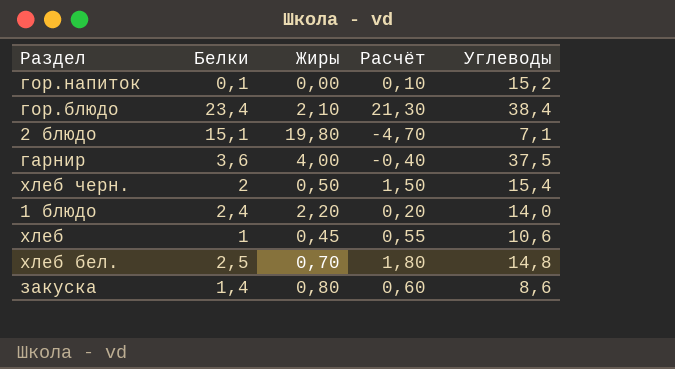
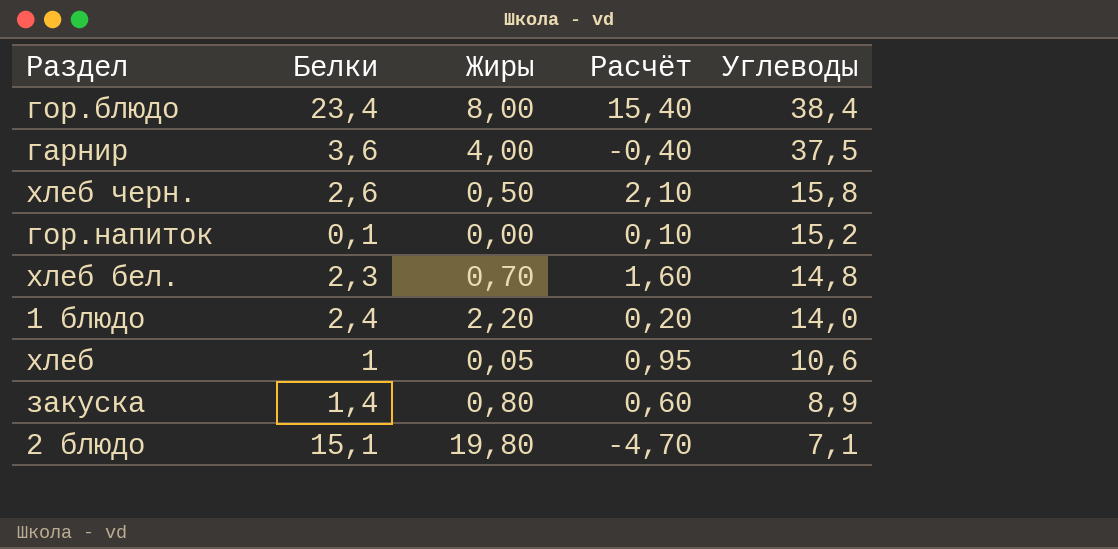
row order: none -> Углеводы descending
гор.блюдо | Жиры: 2,10 -> 8,00
гор.блюдо | Расчёт: 21,30 -> 15,40
хлеб черн. | Белки: 2 -> 2,6
хлеб черн. | Расчёт: 1,50 -> 2,10
хлеб черн. | Углеводы: 15,4 -> 15,8
хлеб бел. | Белки: 2,5 -> 2,3
хлеб бел. | Расчёт: 1,80 -> 1,60
хлеб | Жиры: 0,45 -> 0,05
хлеб | Расчёт: 0,55 -> 0,95
закуска | Углеводы: 8,6 -> 8,9

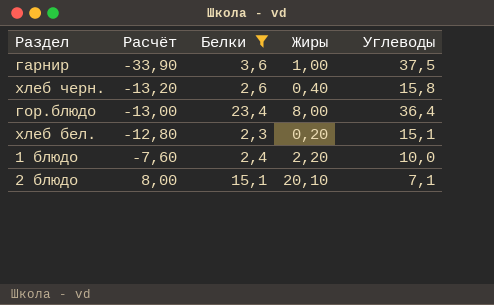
filter: none -> Белки >= 2,3
row order: Углеводы descending -> Расчёт ascending
column Расчёт | formula: [Белки] - [Жиры] -> [Белки] - [Углеводы]
column Расчёт | position: 4 -> 2
гарнир | Жиры: 4,00 -> 1,00
хлеб черн. | Жиры: 0,50 -> 0,40
гор.блюдо | Углеводы: 38,4 -> 36,4
хлеб бел. | Жиры: 0,70 -> 0,20
хлеб бел. | Углеводы: 14,8 -> 15,1
1 блюдо | Углеводы: 14,0 -> 10,0
2 блюдо | Жиры: 19,80 -> 20,10

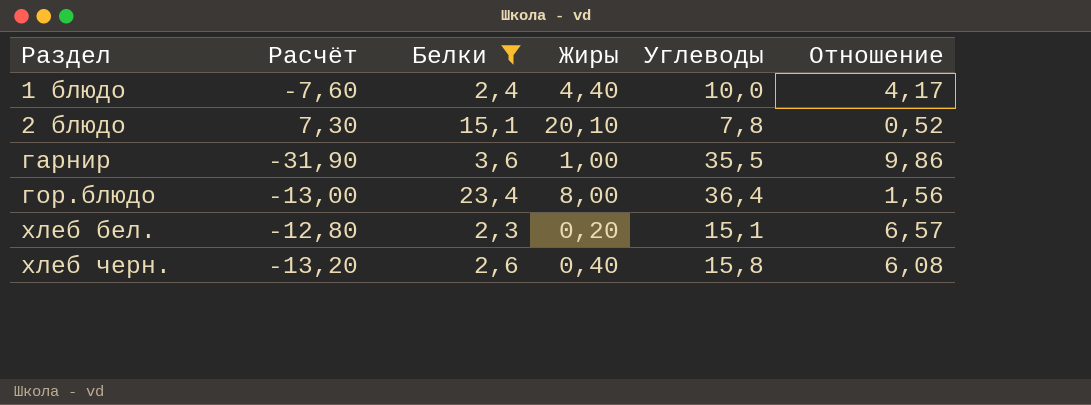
row order: Расчёт ascending -> Раздел ascending
column Отношение | formula: none -> [Углеводы] / [Белки]
1 блюдо | Жиры: 2,20 -> 4,40
2 блюдо | Расчёт: 8,00 -> 7,30
2 блюдо | Углеводы: 7,1 -> 7,8
гарнир | Расчёт: -33,90 -> -31,90
гарнир | Углеводы: 37,5 -> 35,5

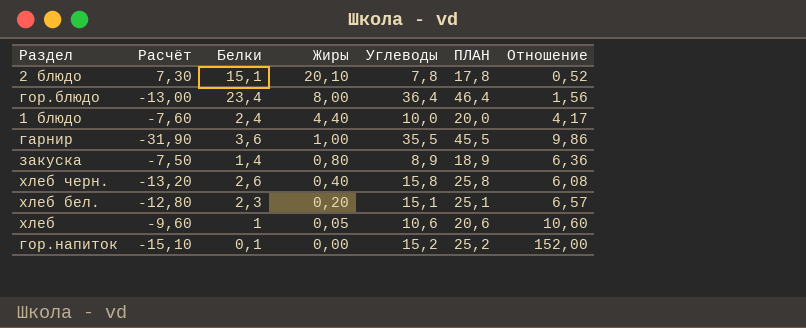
filter: Белки >= 2,3 -> none
row order: Раздел ascending -> Жиры descending
column ПЛАН | formula: none -> [Углеводы] + 10

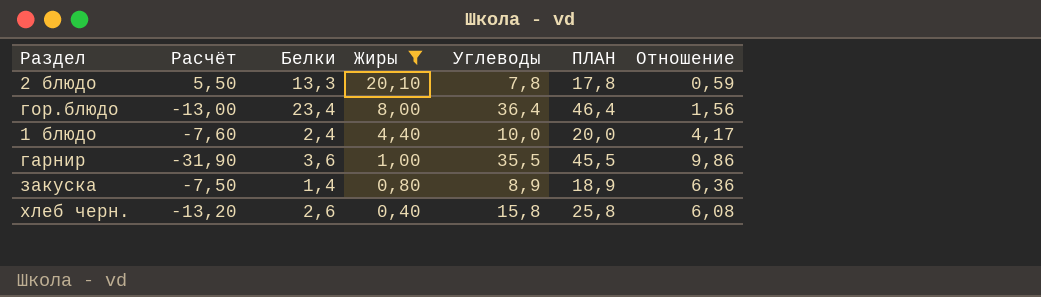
filter: none -> Жиры >= 0,40
2 блюдо | Расчёт: 7,30 -> 5,50
2 блюдо | Белки: 15,1 -> 13,3
2 блюдо | Отношение: 0,52 -> 0,59

